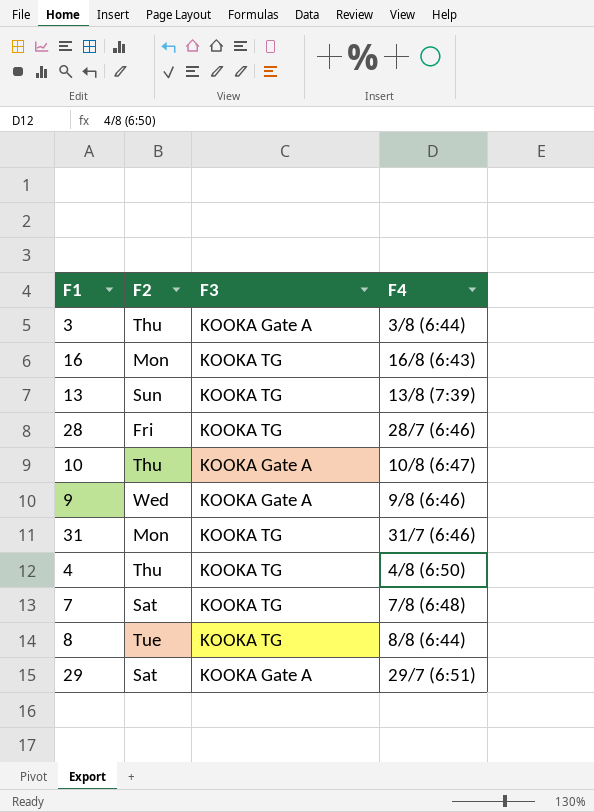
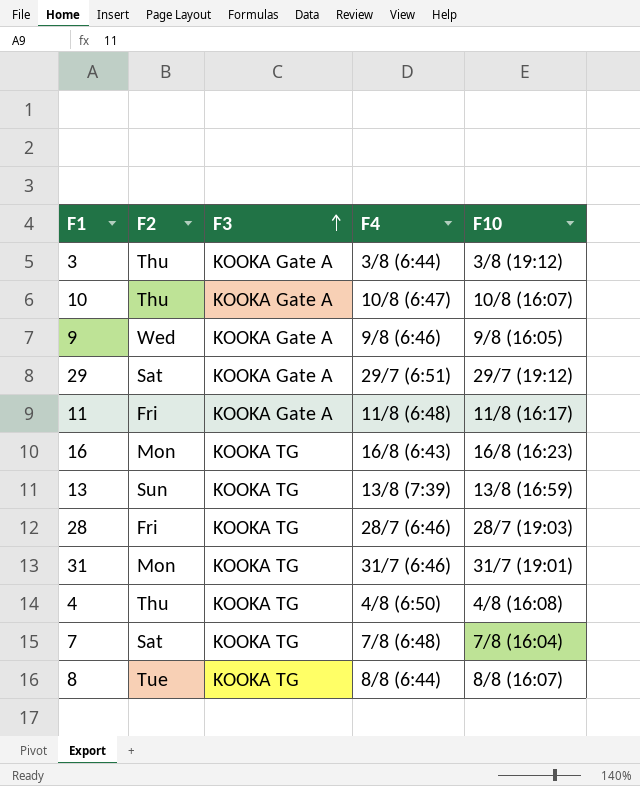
row order: none -> F3 ascending
column F10 | position: none -> 5
row 11: none -> Fri | KOOKA Gate A | 11/8 (6:48) | 11/8 (16:17)

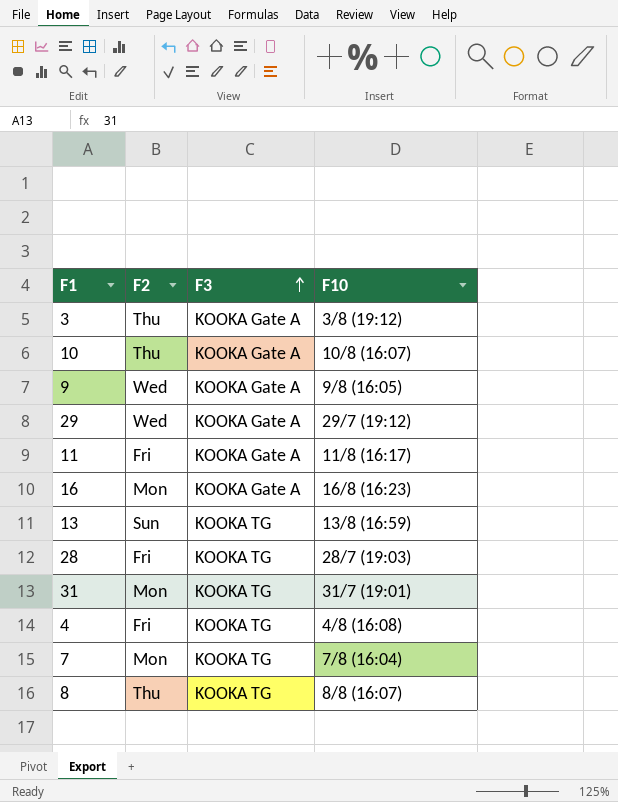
column F4 | position: 4 -> none
29 | F2: Sat -> Wed
16 | F3: KOOKA TG -> KOOKA Gate A
4 | F2: Thu -> Fri
7 | F2: Sat -> Mon
8 | F2: Tue -> Thu

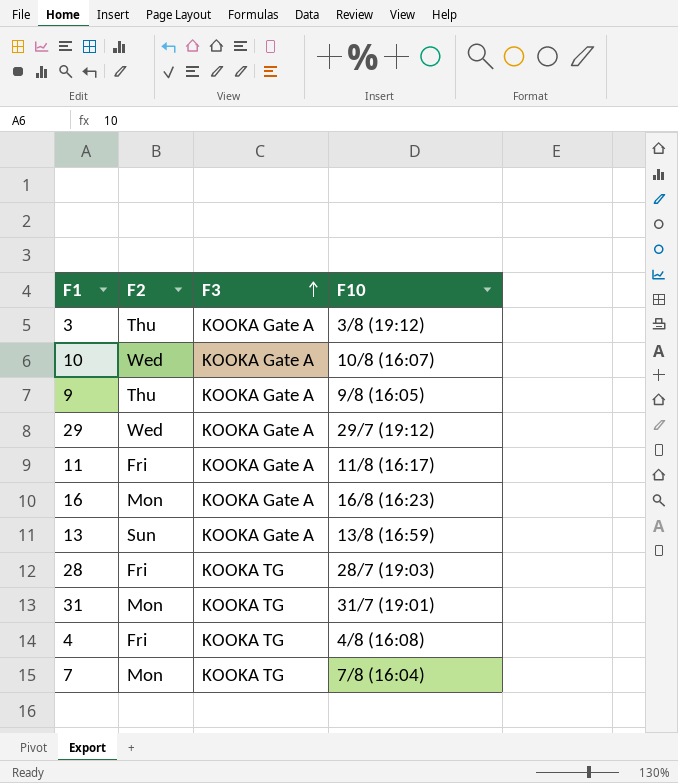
row 8: Thu | KOOKA TG | 8/8 (16:07) -> none
10 | F2: Thu -> Wed
9 | F2: Wed -> Thu
13 | F3: KOOKA TG -> KOOKA Gate A

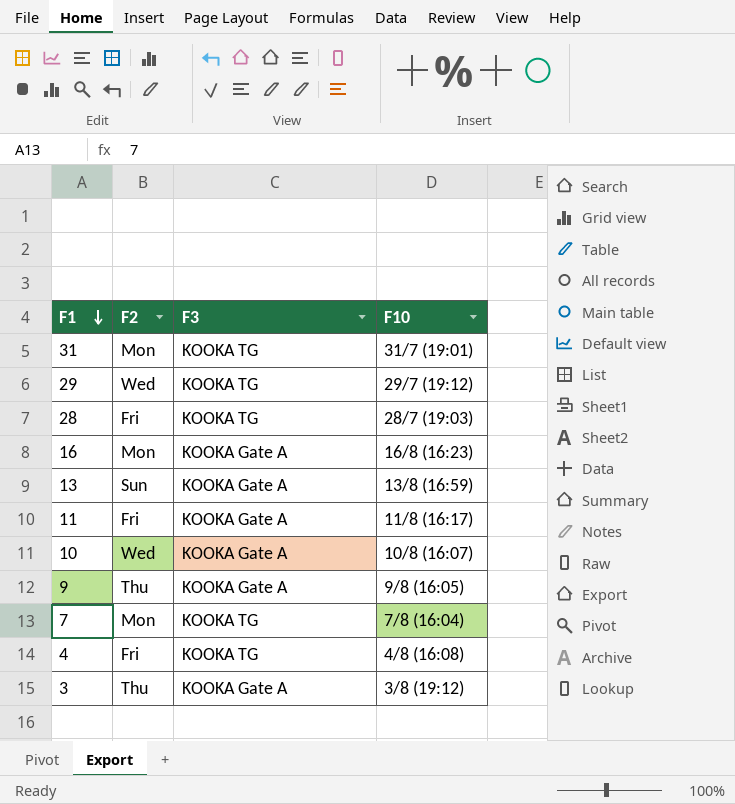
row order: F3 ascending -> F1 descending
29 | F3: KOOKA Gate A -> KOOKA TG

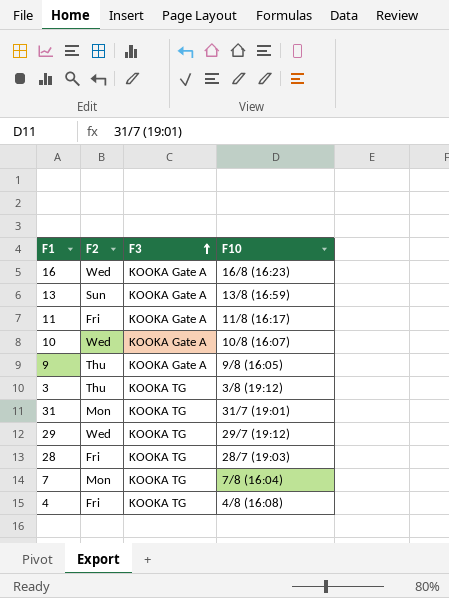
row order: F1 descending -> F3 ascending
16 | F2: Mon -> Wed
3 | F3: KOOKA Gate A -> KOOKA TG

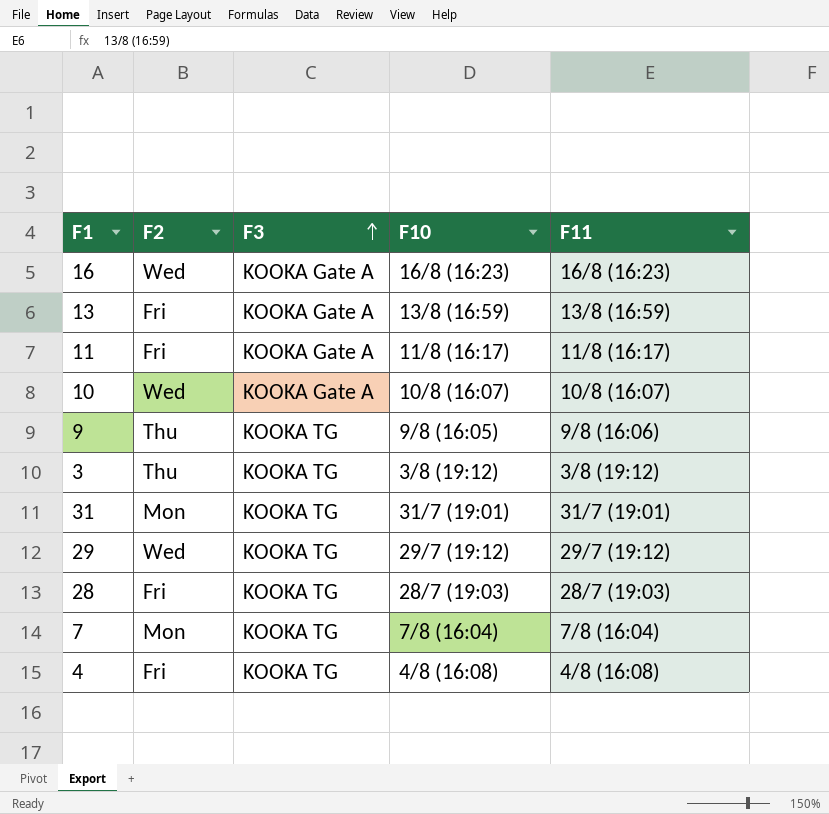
column F11 | position: none -> 5
13 | F2: Sun -> Fri
9 | F3: KOOKA Gate A -> KOOKA TG

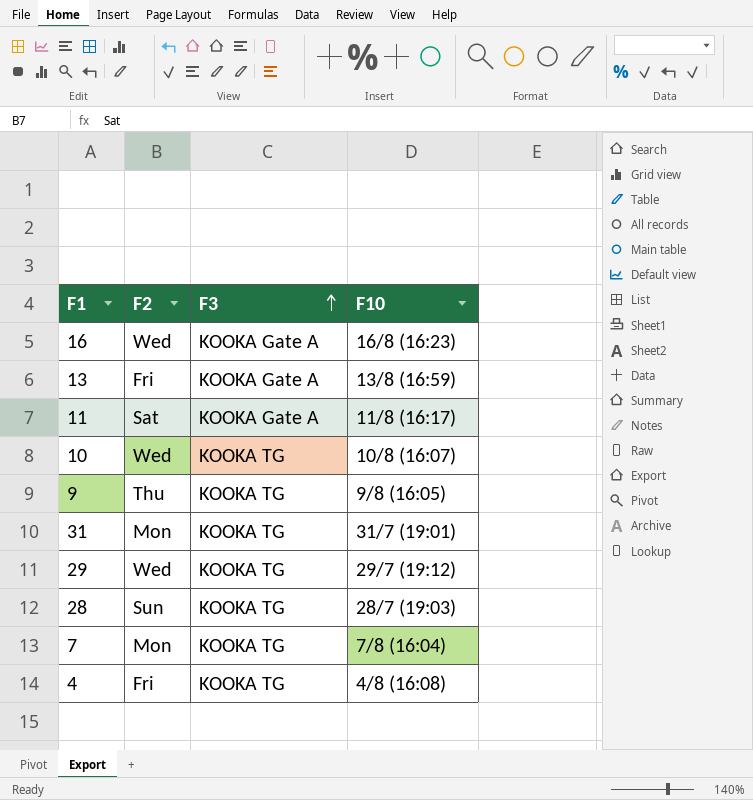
column F11 | position: 5 -> none
row 3: Thu | KOOKA TG | 3/8 (19:12) | 3/8 (19:12) -> none
11 | F2: Fri -> Sat
10 | F3: KOOKA Gate A -> KOOKA TG
28 | F2: Fri -> Sun

